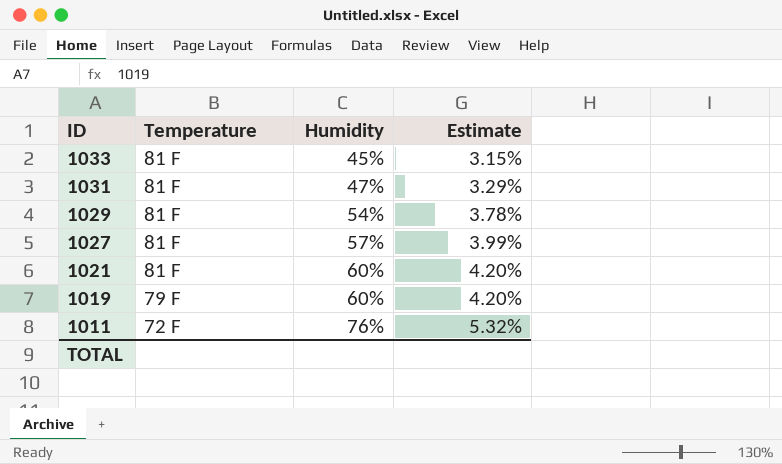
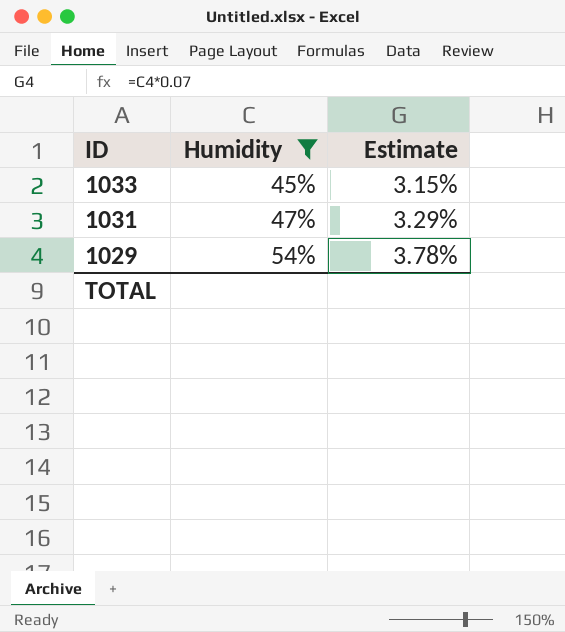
filter: none -> Humidity <= 54%
column Temperature | position: 2 -> none

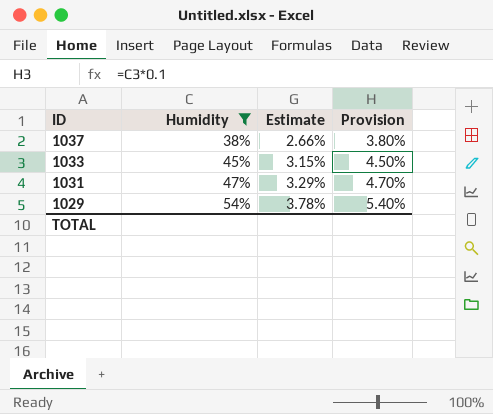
column Provision | formula: none -> [Humidity] * 0.1
row 1037: none -> 38% | 2.66% | 3.80%

